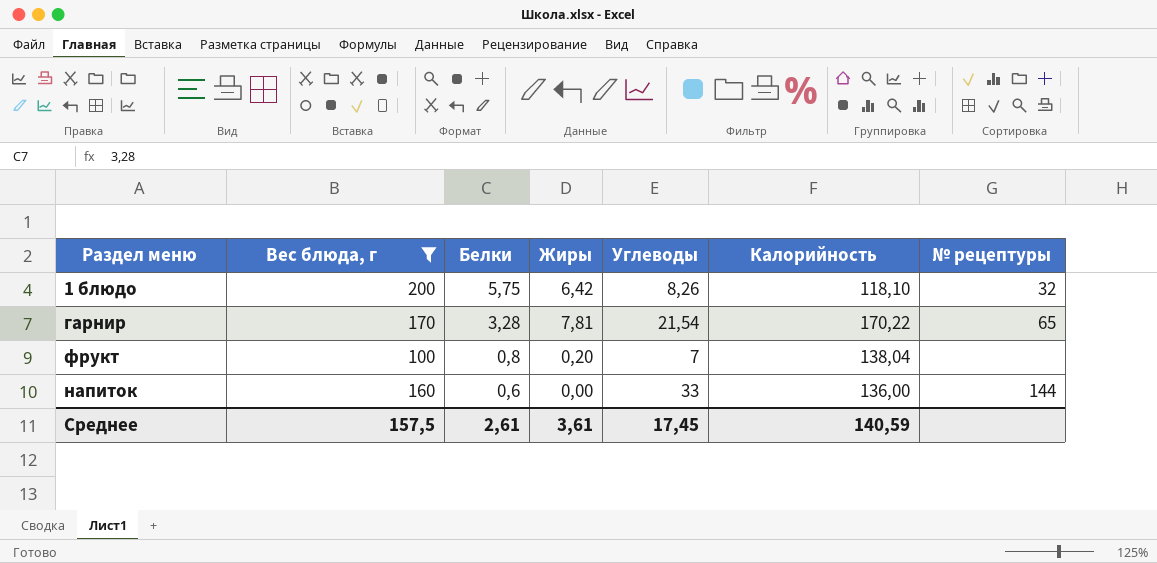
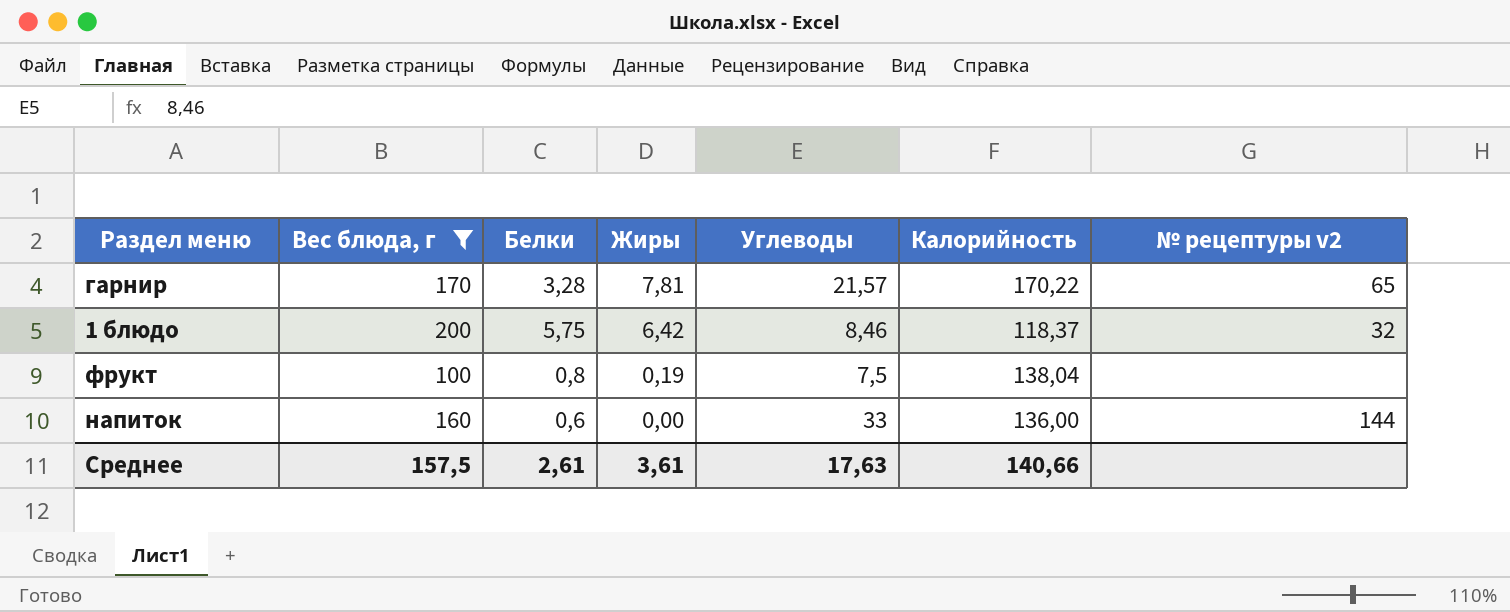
row order: Белки descending -> Жиры descending
column name: № рецептуры -> № рецептуры v2
гарнир | Углеводы: 21,54 -> 21,57
1 блюдо | Углеводы: 8,26 -> 8,46
1 блюдо | Калорийность: 118,10 -> 118,37
фрукт | Жиры: 0,20 -> 0,19
фрукт | Углеводы: 7 -> 7,5
Среднее | Углеводы: 17,45 -> 17,63
Среднее | Калорийность: 140,59 -> 140,66

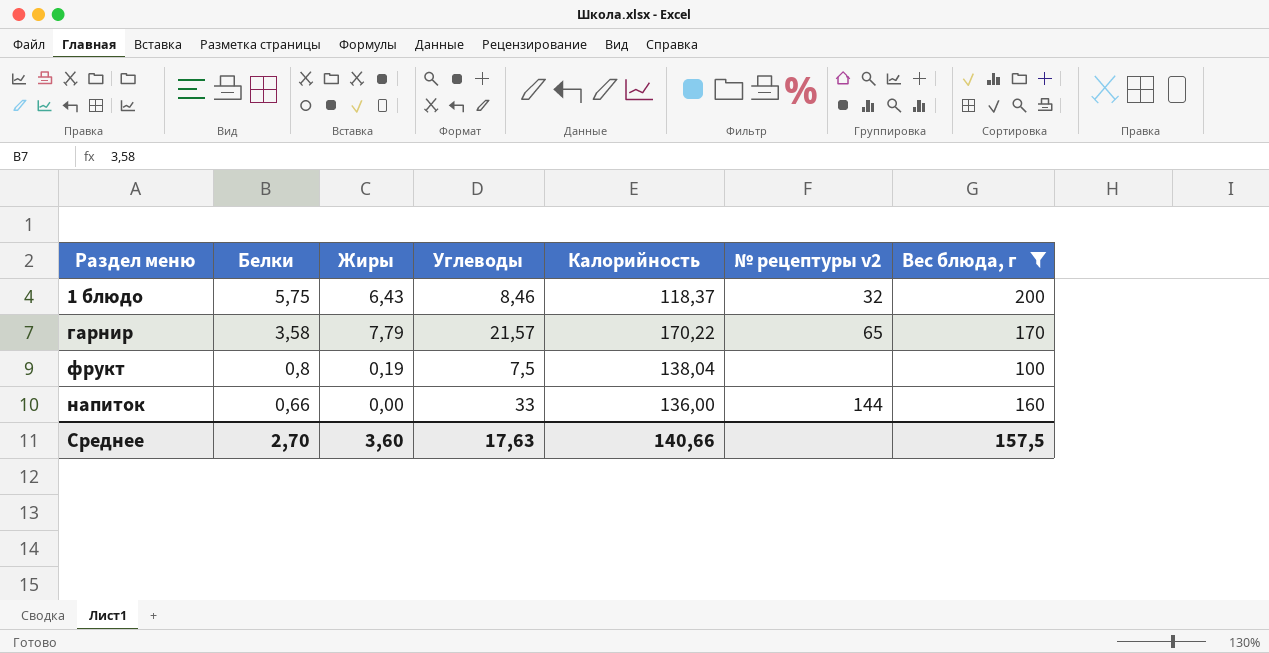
row order: Жиры descending -> Белки descending
column Вес блюда, г | position: 2 -> 7
1 блюдо | Жиры: 6,42 -> 6,43
гарнир | Белки: 3,28 -> 3,58
гарнир | Жиры: 7,81 -> 7,79
напиток | Белки: 0,6 -> 0,66
Среднее | Белки: 2,61 -> 2,70
Среднее | Жиры: 3,61 -> 3,60

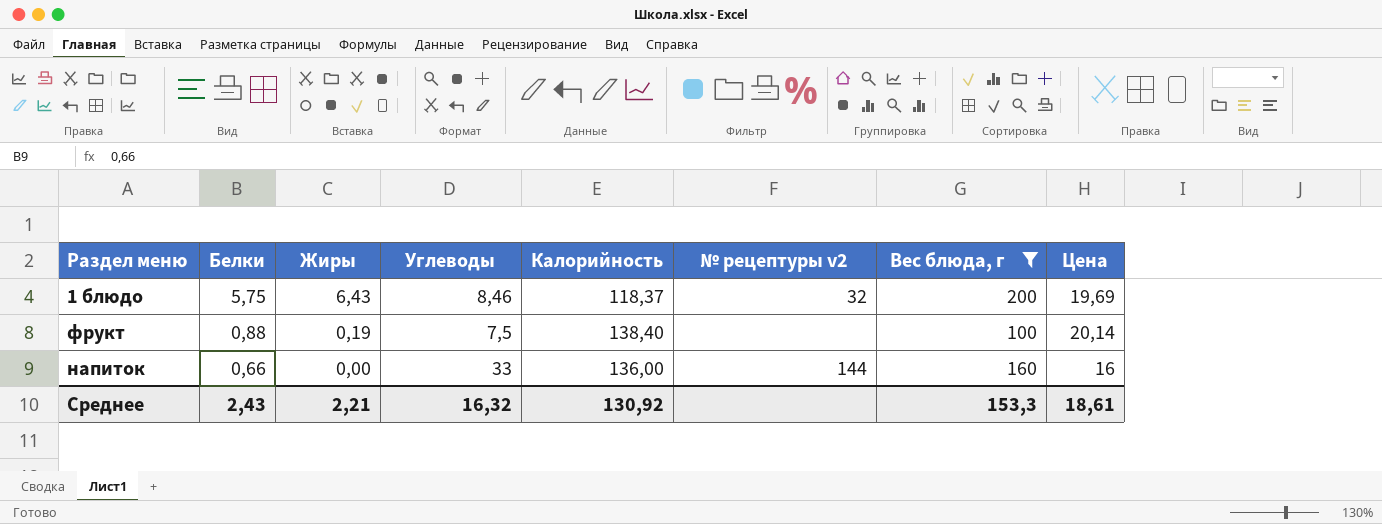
column Цена | position: none -> 8
row гарнир: 3,58 | 7,79 | 21,57 | 170,22 | 65 | 170 -> none
фрукт | Белки: 0,8 -> 0,88
фрукт | Калорийность: 138,04 -> 138,40
Среднее | Белки: 2,70 -> 2,43
Среднее | Жиры: 3,60 -> 2,21
Среднее | Углеводы: 17,63 -> 16,32
Среднее | Калорийность: 140,66 -> 130,92
Среднее | Вес блюда, г: 157,5 -> 153,3

